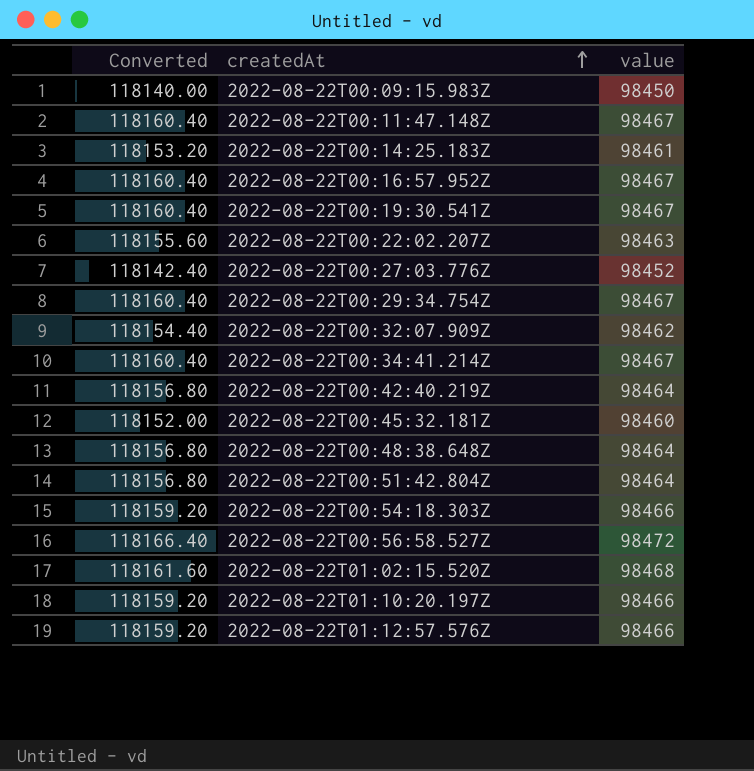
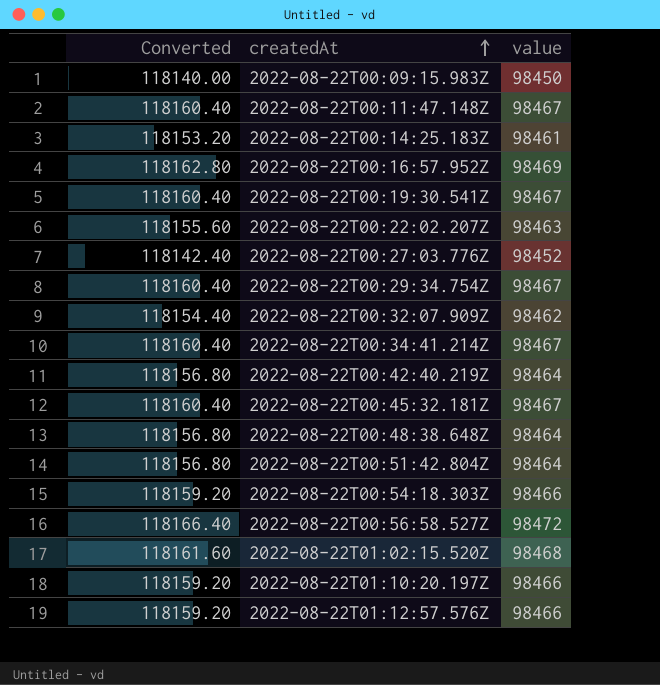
2022-08-22T00:16:57.952Z | Converted: 118160.40 -> 118162.80
2022-08-22T00:16:57.952Z | value: 98467 -> 98469
2022-08-22T00:45:32.181Z | Converted: 118152.00 -> 118160.40
2022-08-22T00:45:32.181Z | value: 98460 -> 98467

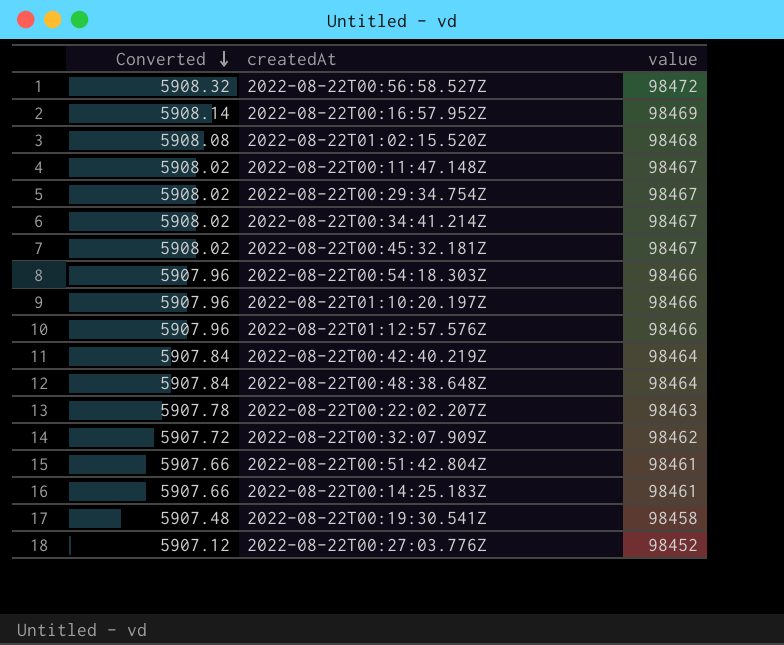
row order: createdAt ascending -> Converted descending
column Converted | formula: [value] * 1.2 -> [value] * 0.06
row 2022-08-22T00:09:15.983Z: 118140.00 | 98450 -> none
2022-08-22T00:51:42.804Z | value: 98464 -> 98461
2022-08-22T00:19:30.541Z | value: 98467 -> 98458

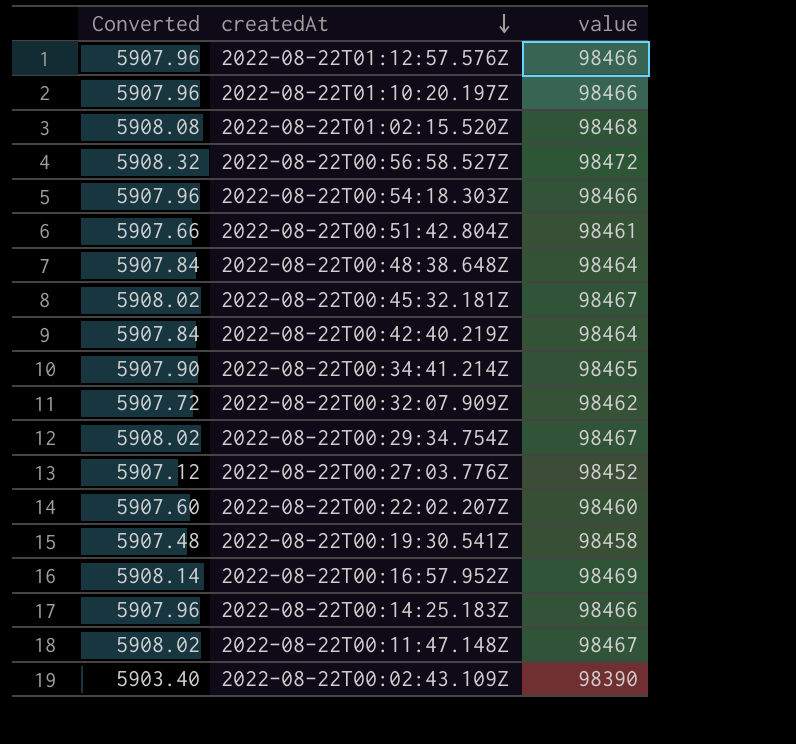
row order: Converted descending -> createdAt descending
2022-08-22T00:34:41.214Z | Converted: 5908.02 -> 5907.90
2022-08-22T00:34:41.214Z | value: 98467 -> 98465
2022-08-22T00:22:02.207Z | Converted: 5907.78 -> 5907.60
2022-08-22T00:22:02.207Z | value: 98463 -> 98460
2022-08-22T00:14:25.183Z | Converted: 5907.66 -> 5907.96
2022-08-22T00:14:25.183Z | value: 98461 -> 98466
row 2022-08-22T00:02:43.109Z: none -> 5903.40 | 98390

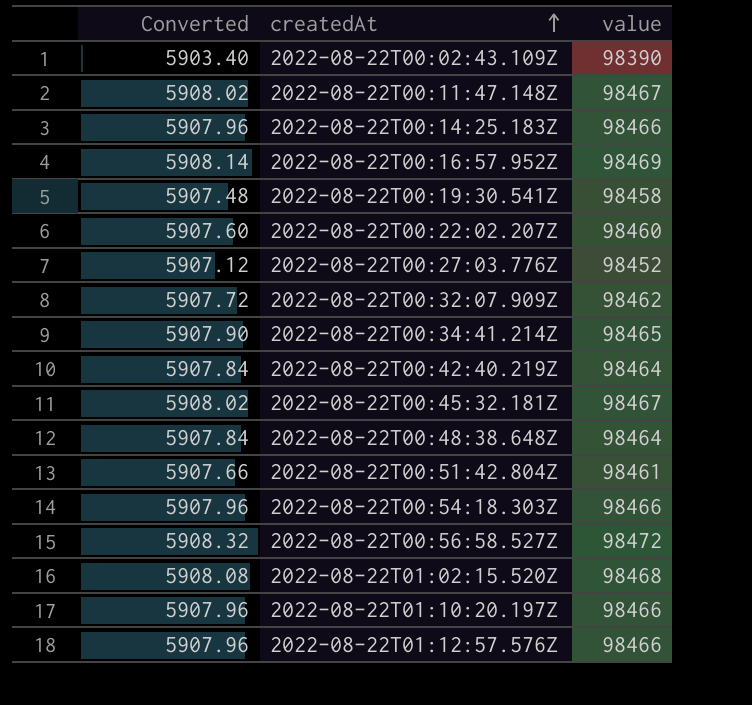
row order: createdAt descending -> createdAt ascending
row 2022-08-22T00:29:34.754Z: 5908.02 | 98467 -> none

